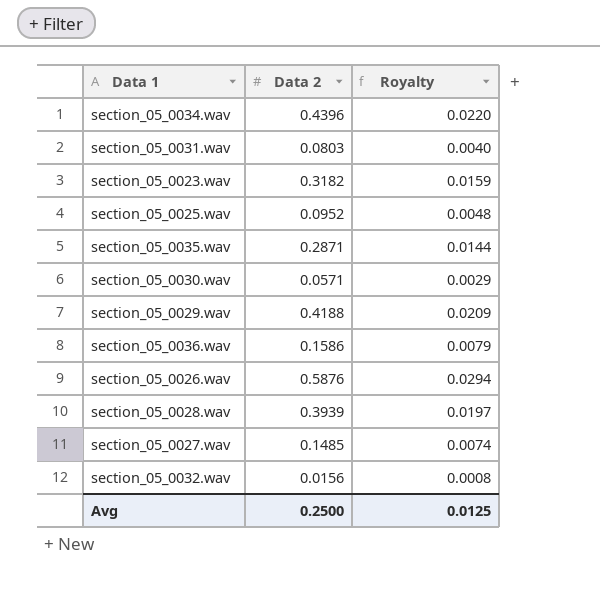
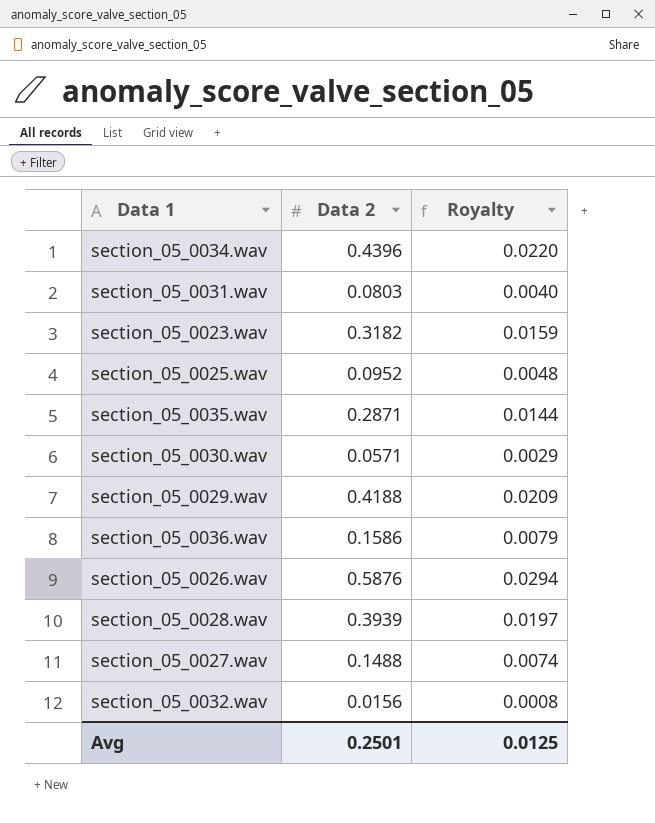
section_05_0027.wav | Data 2: 0.1485 -> 0.1488
Avg | Data 2: 0.2500 -> 0.2501

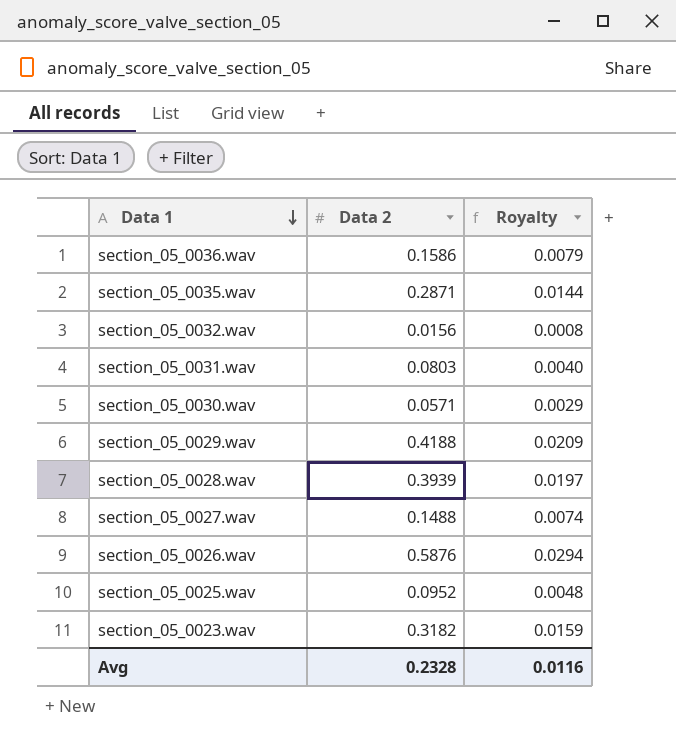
row order: none -> Data 1 descending
row section_05_0034.wav: 0.4396 | 0.0220 -> none
Avg | Data 2: 0.2501 -> 0.2328
Avg | Royalty: 0.0125 -> 0.0116

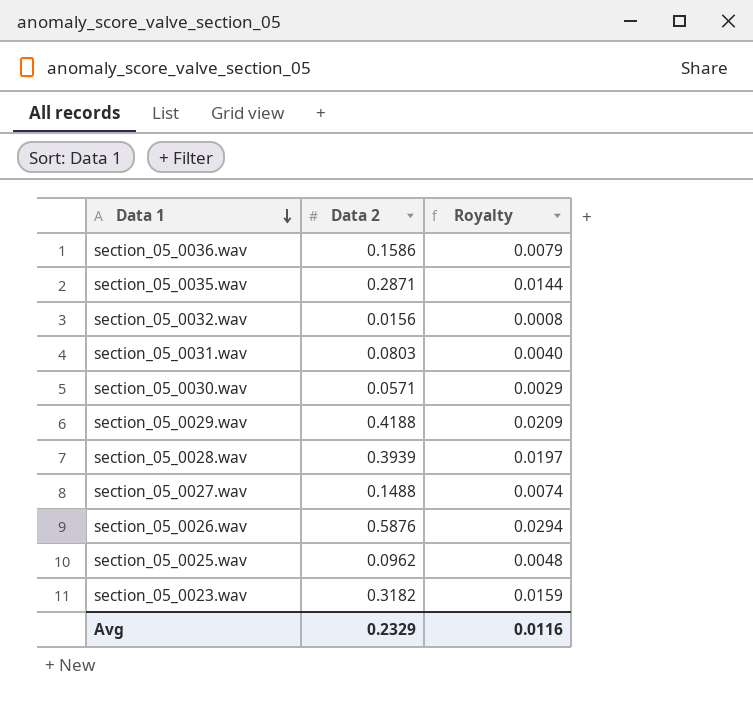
section_05_0025.wav | Data 2: 0.0952 -> 0.0962
Avg | Data 2: 0.2328 -> 0.2329

